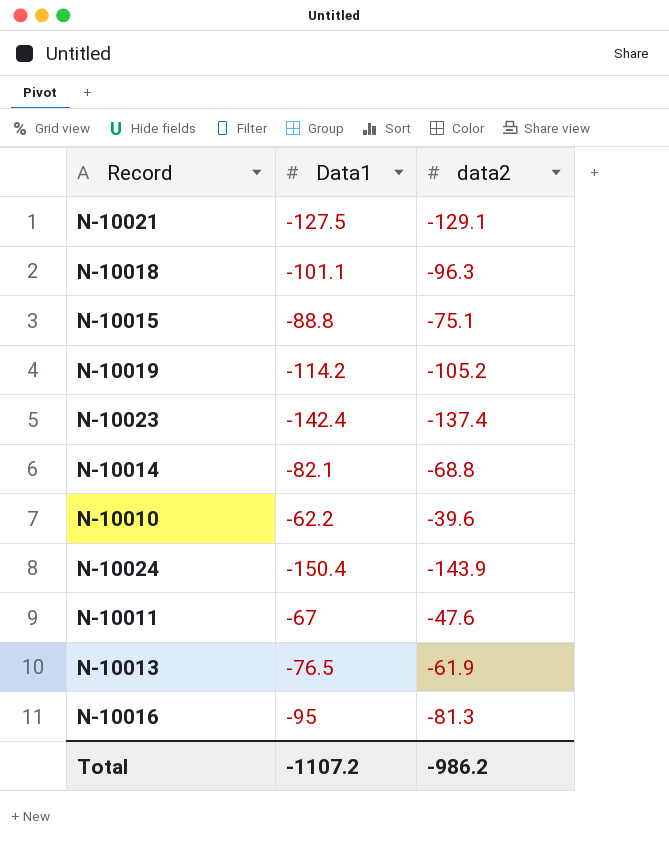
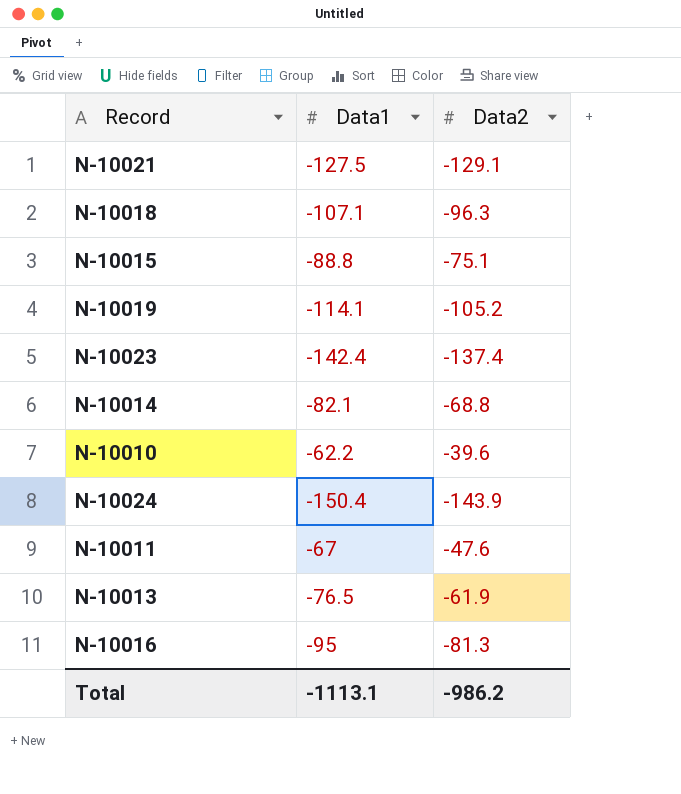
column name: data2 -> Data2
N-10018 | Data1: -101.1 -> -107.1
N-10019 | Data1: -114.2 -> -114.1
Total | Data1: -1107.2 -> -1113.1

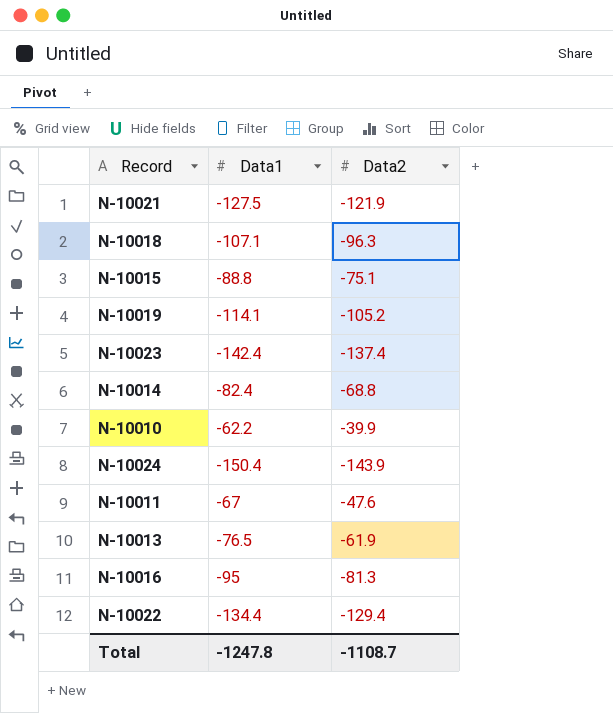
N-10021 | Data2: -129.1 -> -121.9
N-10014 | Data1: -82.1 -> -82.4
N-10010 | Data2: -39.6 -> -39.9
row N-10022: none -> -134.4 | -129.4
Total | Data1: -1113.1 -> -1247.8
Total | Data2: -986.2 -> -1108.7

